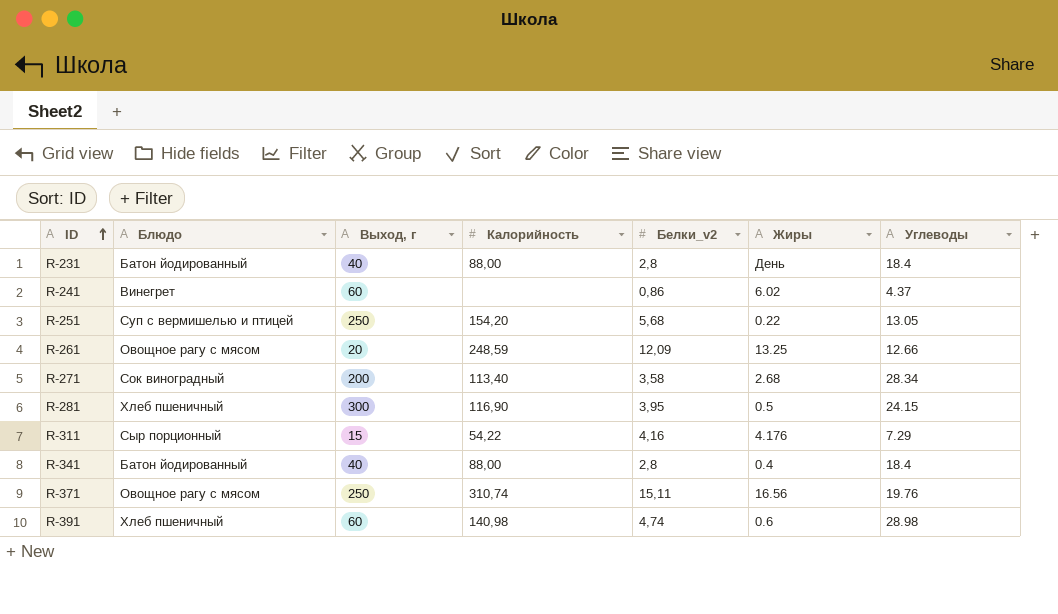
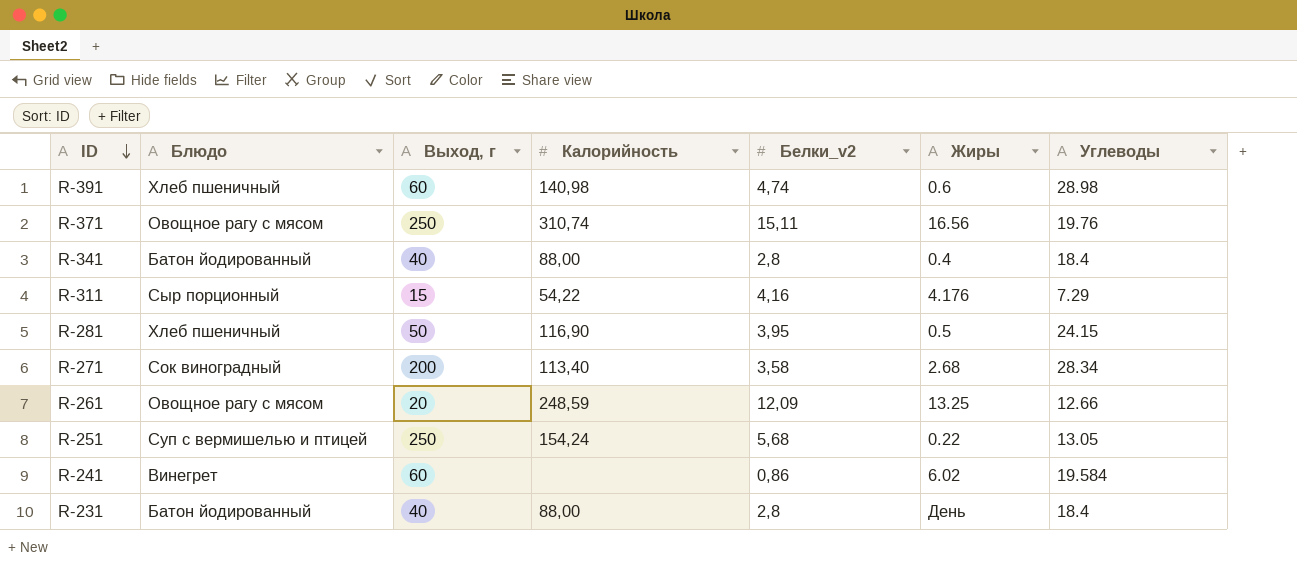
row order: ID ascending -> ID descending
R-281 | Выход, г: 300 -> 50
R-251 | Калорийность: 154,20 -> 154,24
R-241 | Углеводы: 4.37 -> 19.584

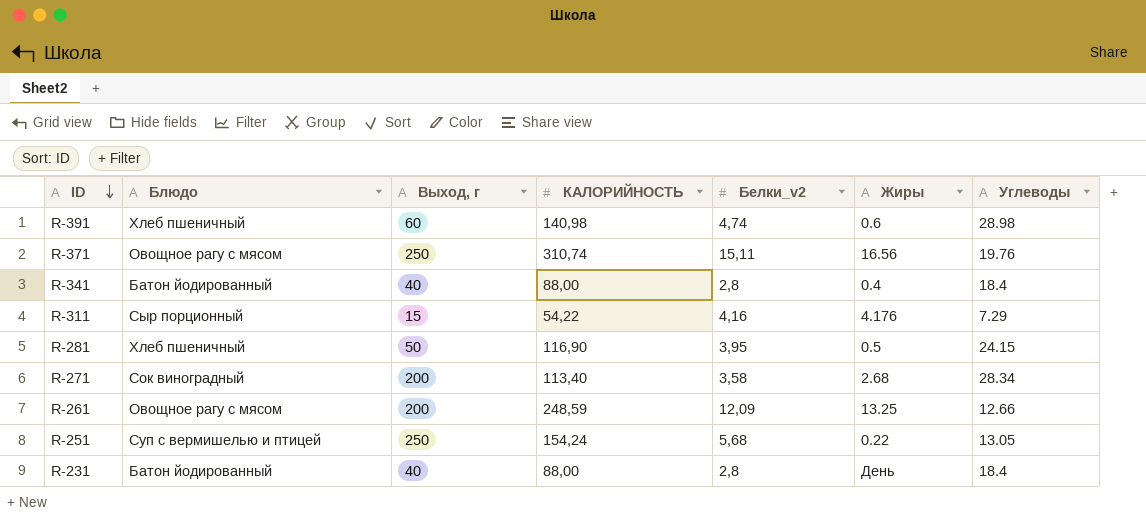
column name: Калорийность -> КАЛОРИЙНОСТЬ
row R-241: Винегрет | 60 | none | 0,86 | 6.02 | 19.584 -> none
R-261 | Выход, г: 20 -> 200

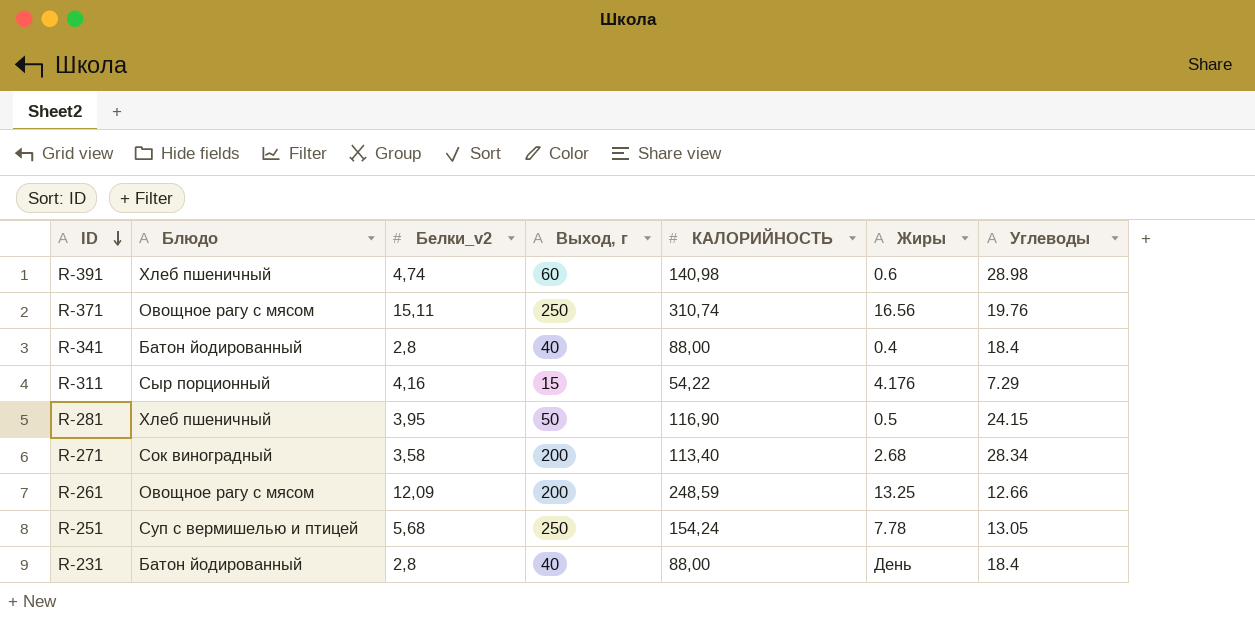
column Белки_v2 | position: 5 -> 3
R-251 | Жиры: 0.22 -> 7.78

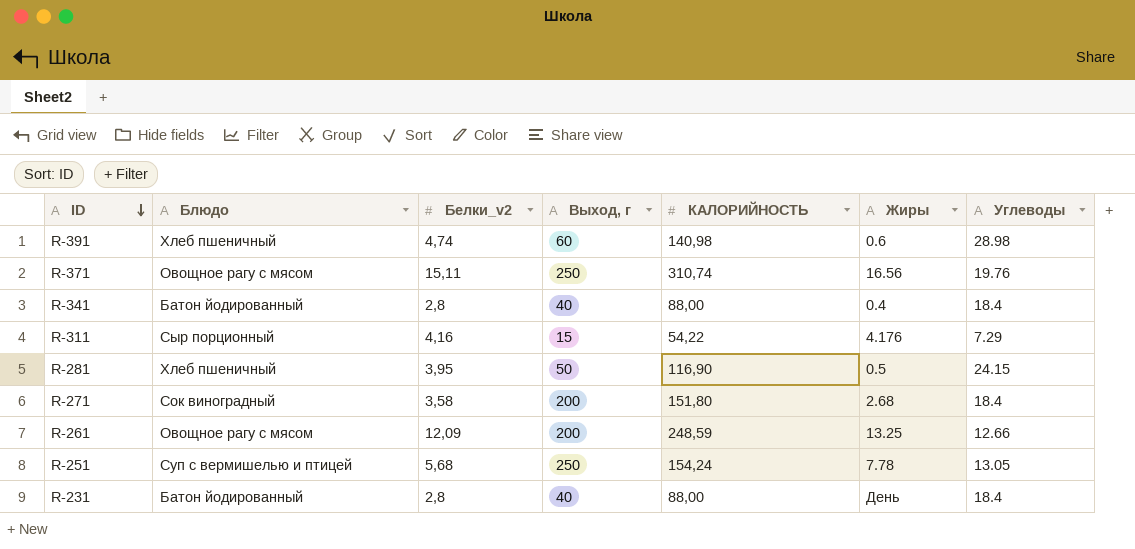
R-271 | КАЛОРИЙНОСТЬ: 113,40 -> 151,80
R-271 | Углеводы: 28.34 -> 18.4

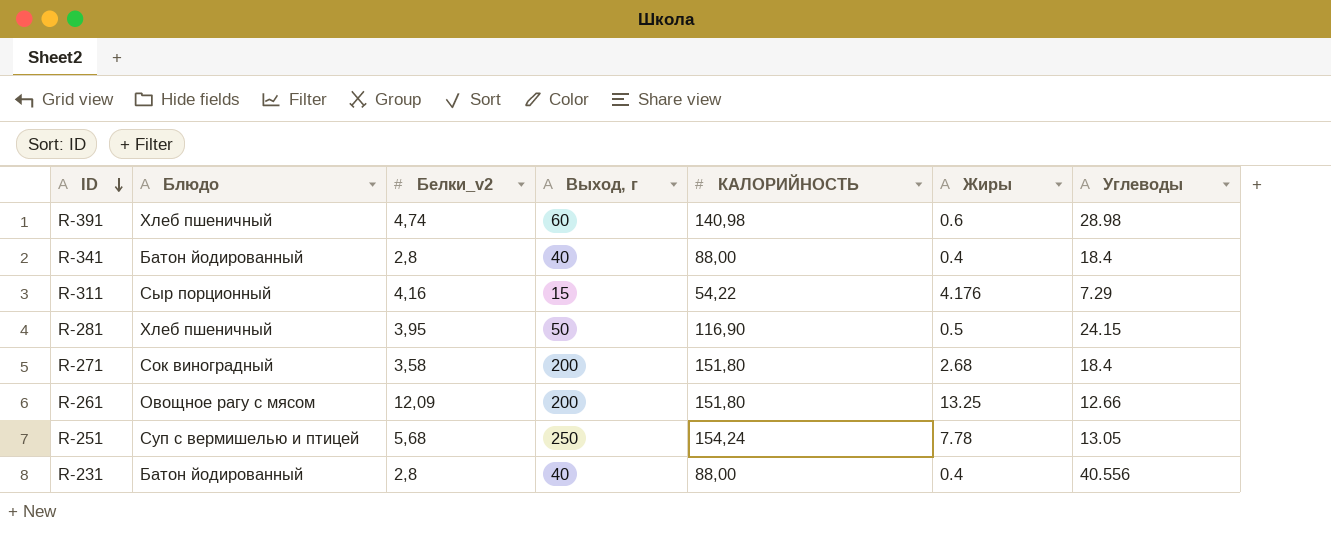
row R-371: Овощное рагу с мясом | 15,11 | 250 | 310,74 | 16.56 | 19.76 -> none
R-261 | КАЛОРИЙНОСТЬ: 248,59 -> 151,80
R-231 | Жиры: День -> 0.4
R-231 | Углеводы: 18.4 -> 40.556

